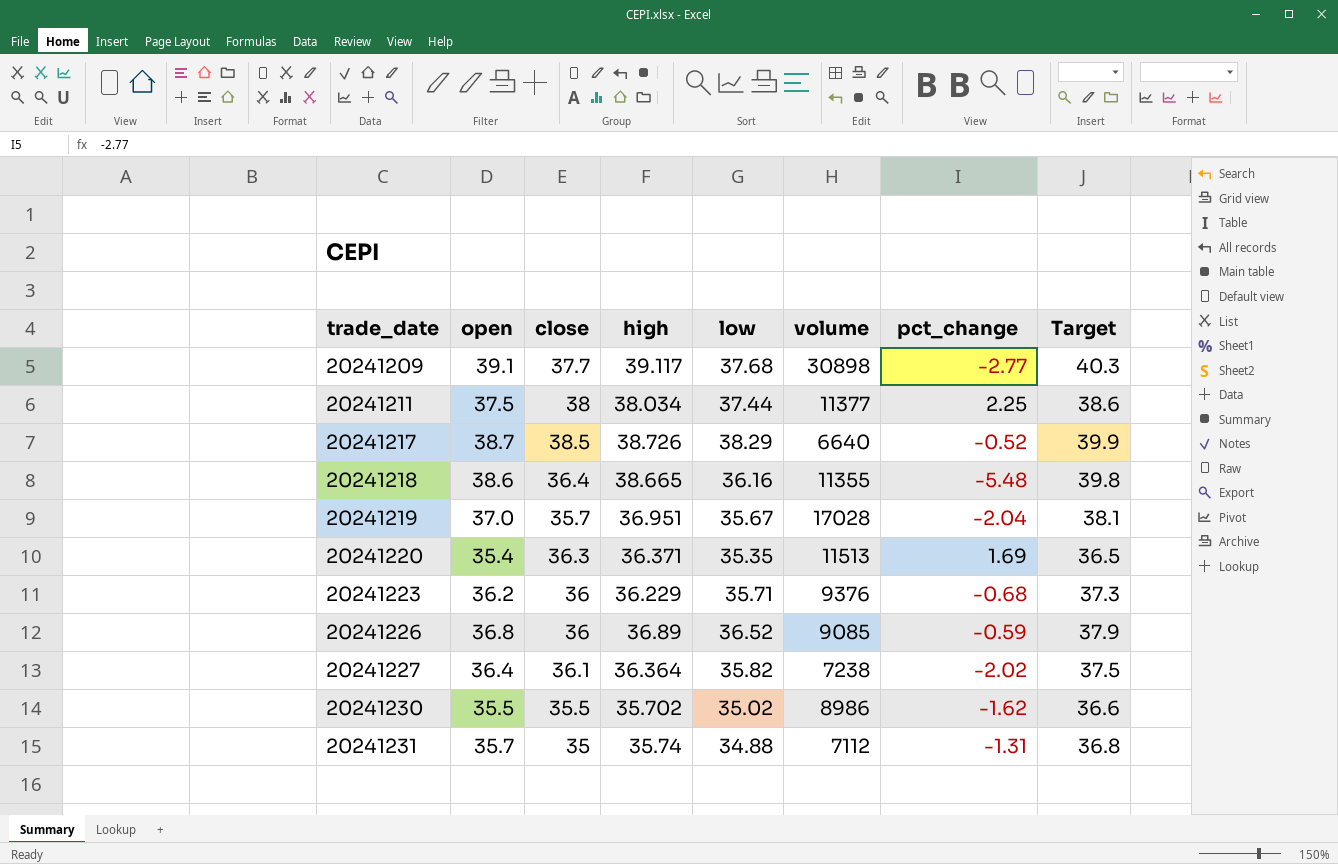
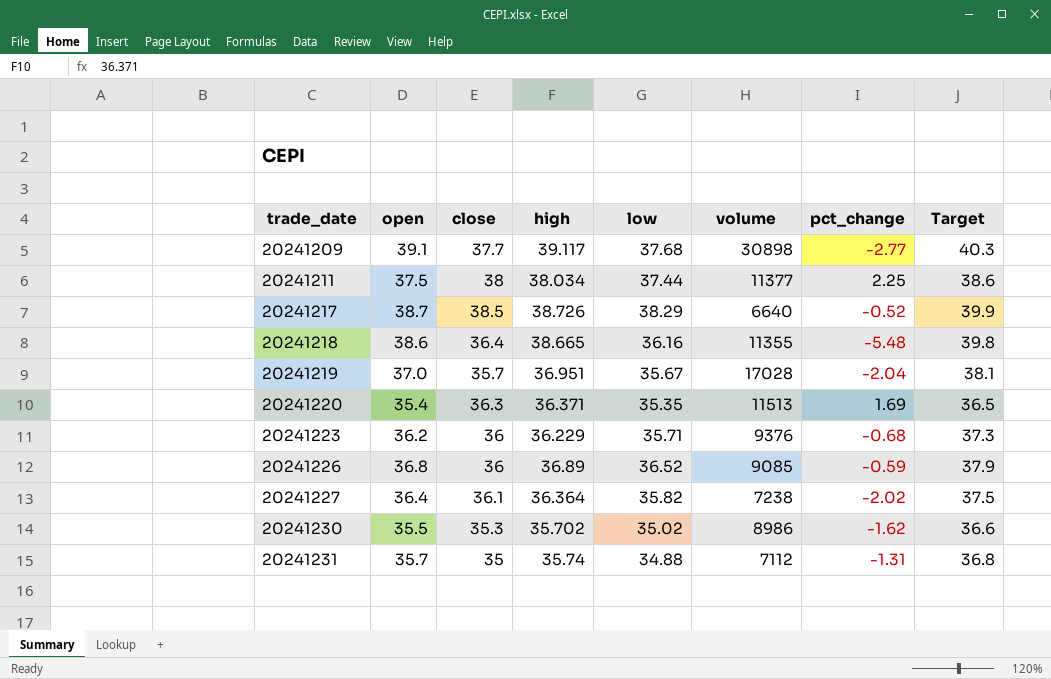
20241230 | close: 35.5 -> 35.3

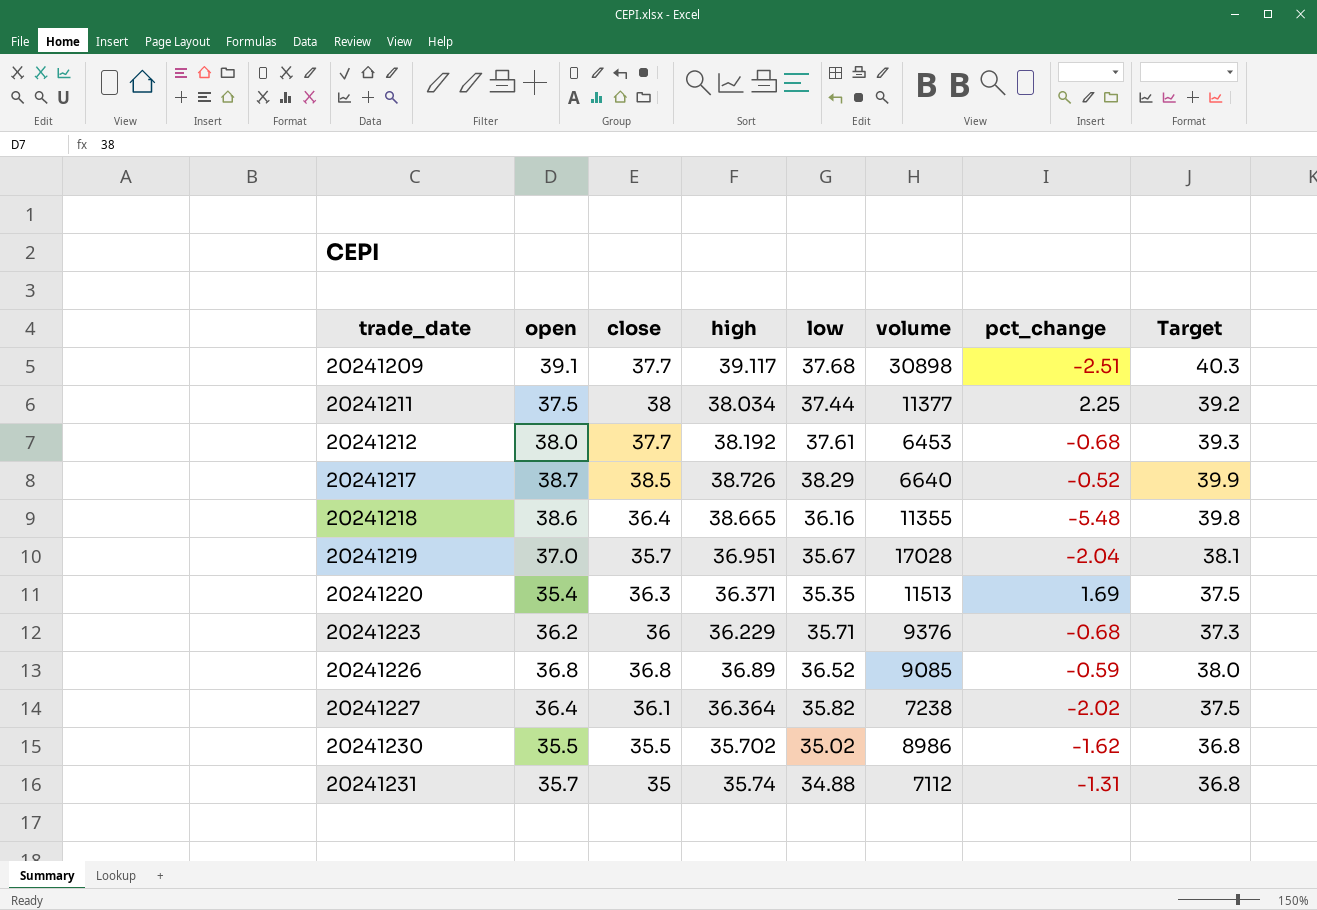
column Target | formula: [open] * 1.03 -> [high] * 1.03
20241209 | pct_change: -2.77 -> -2.51
row 20241212: none -> 38.0 | 37.7 | 38.192 | 37.61 | 6453 | -0.68 | 39.3
20241226 | close: 36 -> 36.8
20241230 | close: 35.3 -> 35.5

